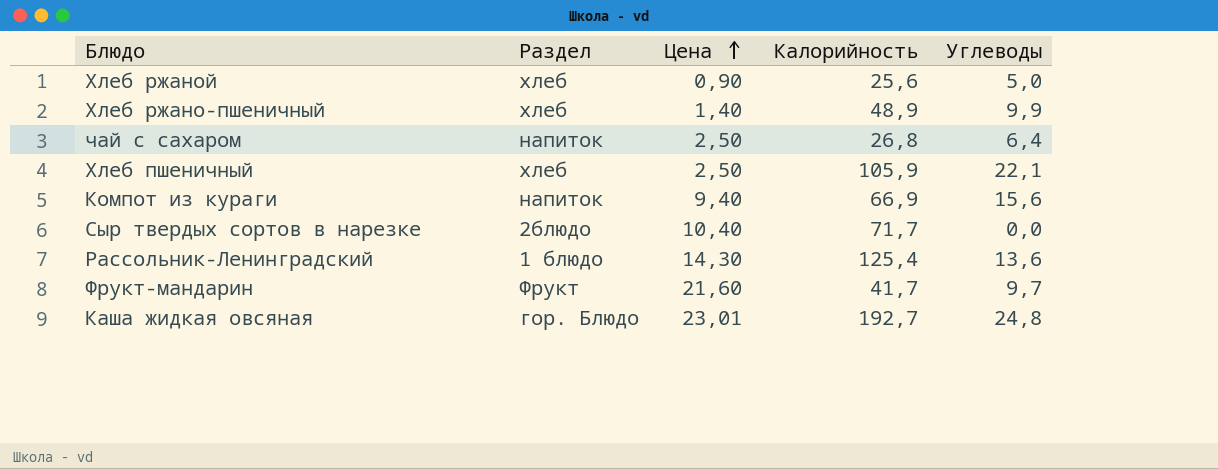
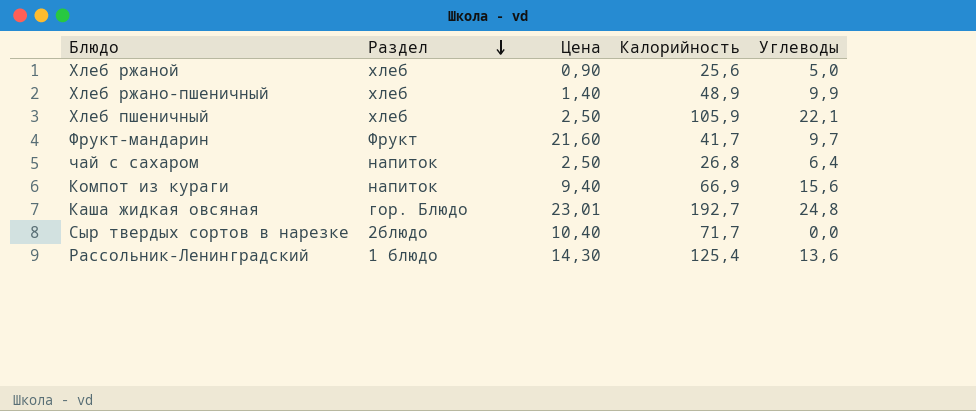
row order: Цена ascending -> Раздел descending

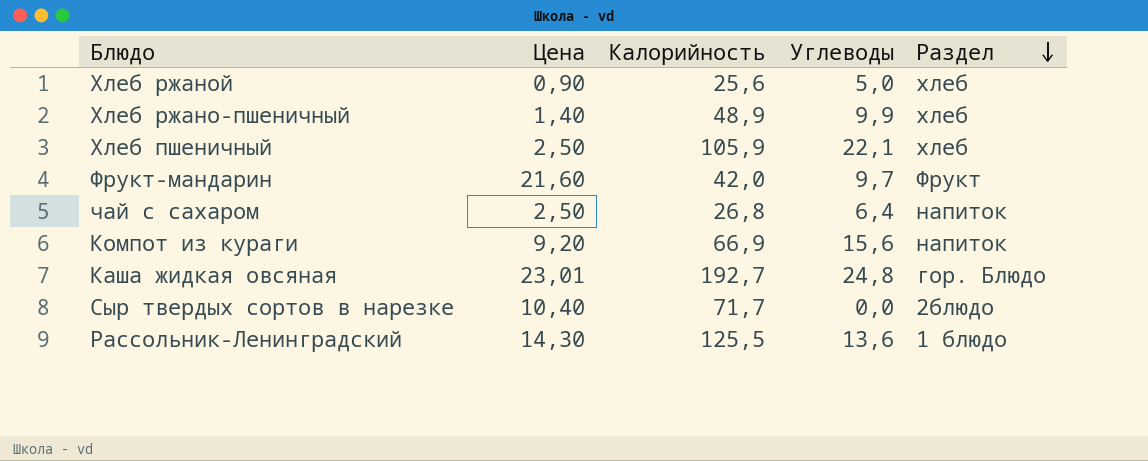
column Раздел | position: 2 -> 5
Фрукт-мандарин | Калорийность: 41,7 -> 42,0
Компот из кураги | Цена: 9,40 -> 9,20
Рассольник-Ленинградский | Калорийность: 125,4 -> 125,5

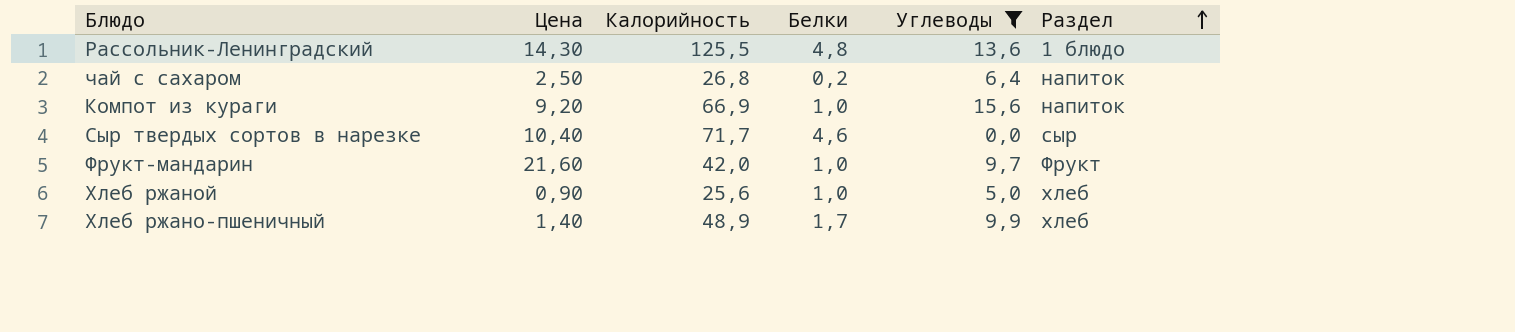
filter: none -> Углеводы <= 15,6
row order: Раздел descending -> Раздел ascending
column Белки | position: none -> 4
Сыр твердых сортов в нарезке | Раздел: 2блюдо -> сыр

